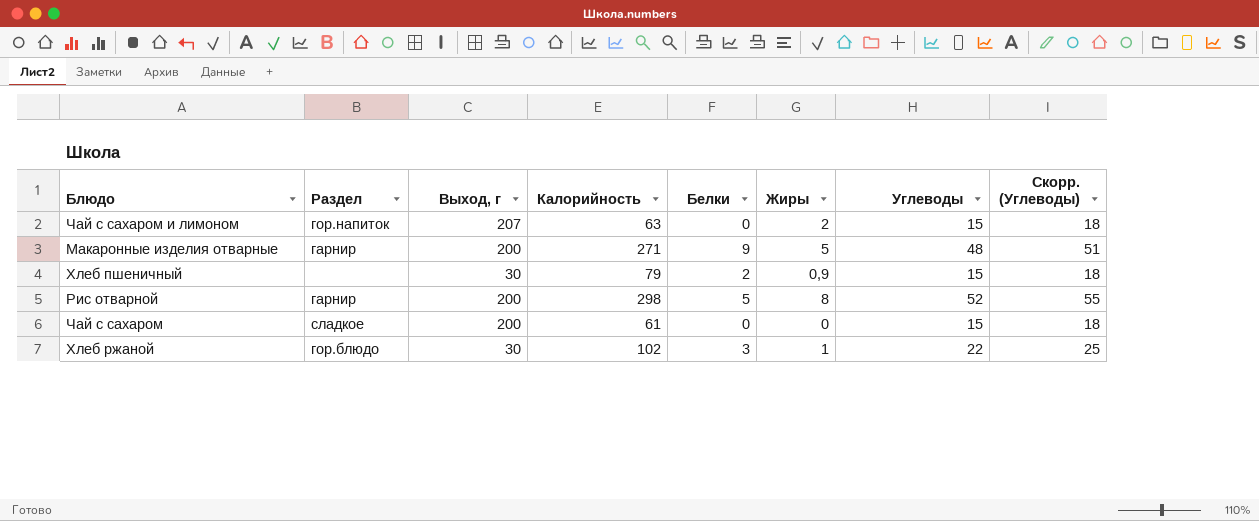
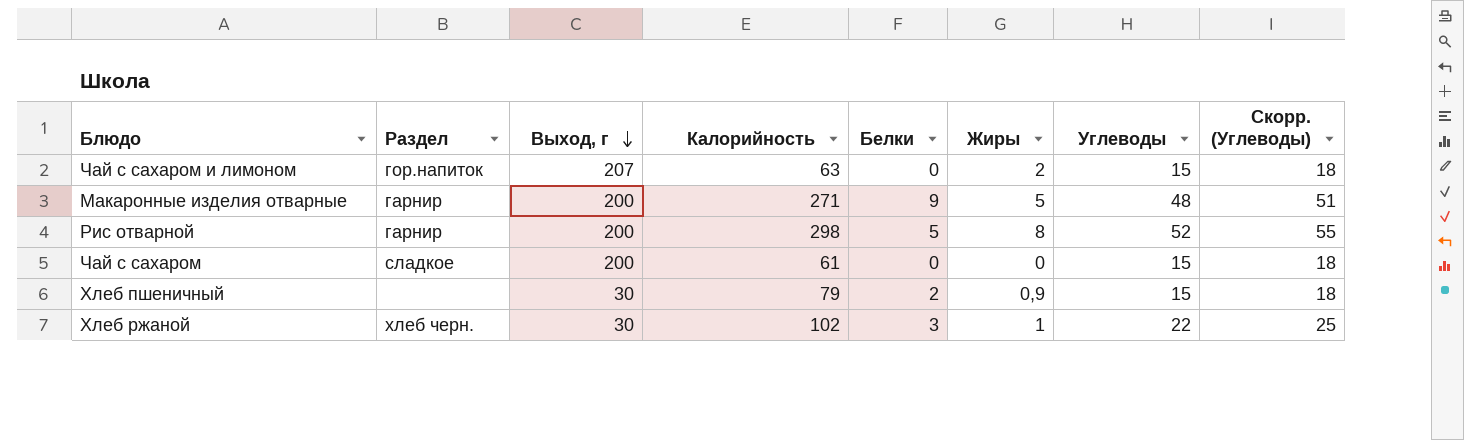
row order: none -> Выход, г descending
Хлеб ржаной | Раздел: гор.блюдо -> хлеб черн.

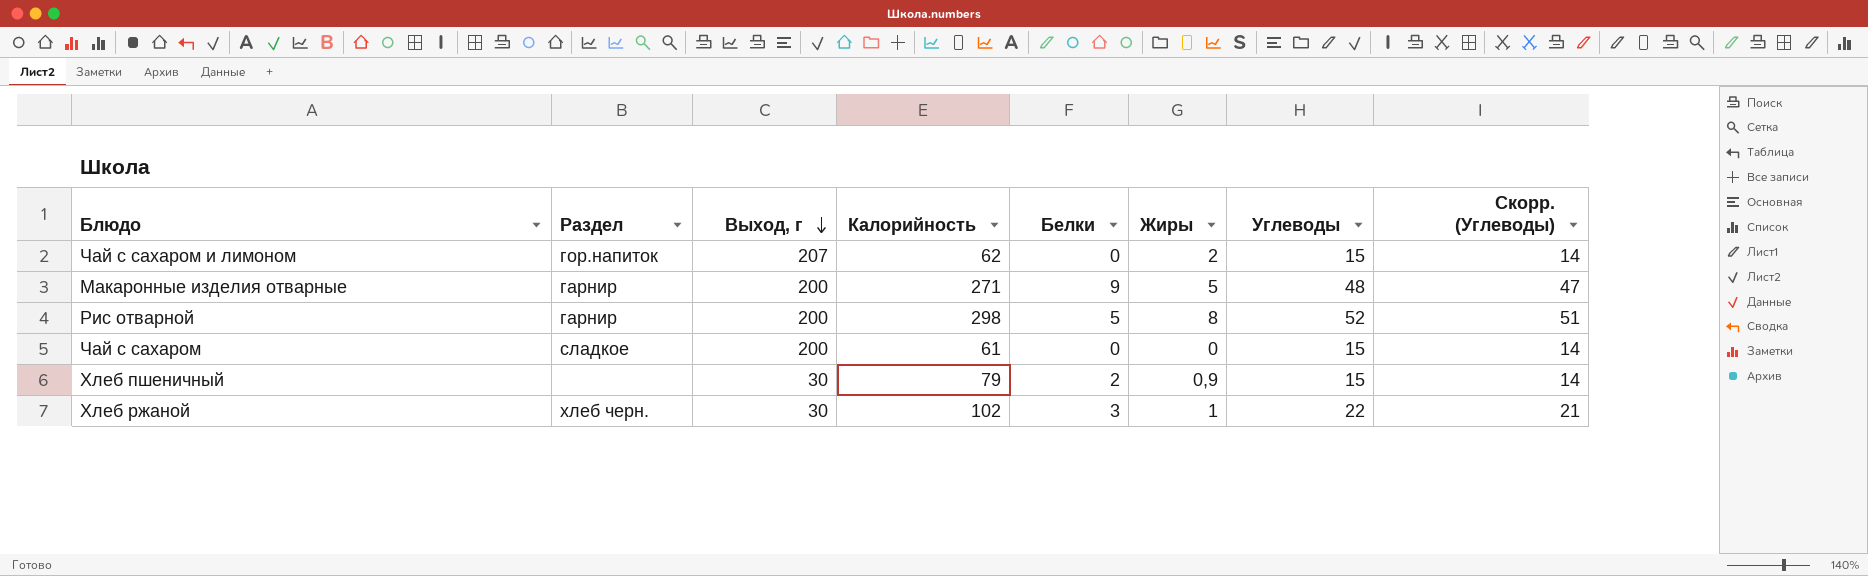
column Скорр. (Углеводы) | formula: [Углеводы] + 3 -> [Углеводы] - 1
Чай с сахаром и лимоном | Калорийность: 63 -> 62

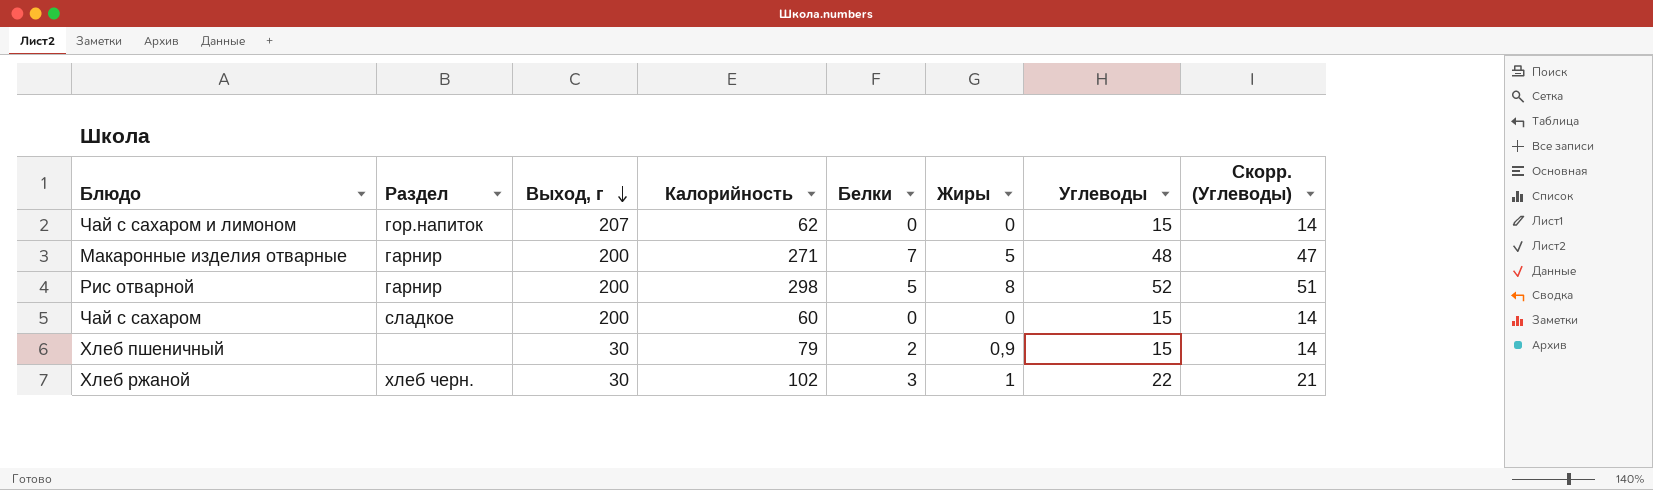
Чай с сахаром и лимоном | Жиры: 2 -> 0
Макаронные изделия отварные | Белки: 9 -> 7
Чай с сахаром | Калорийность: 61 -> 60

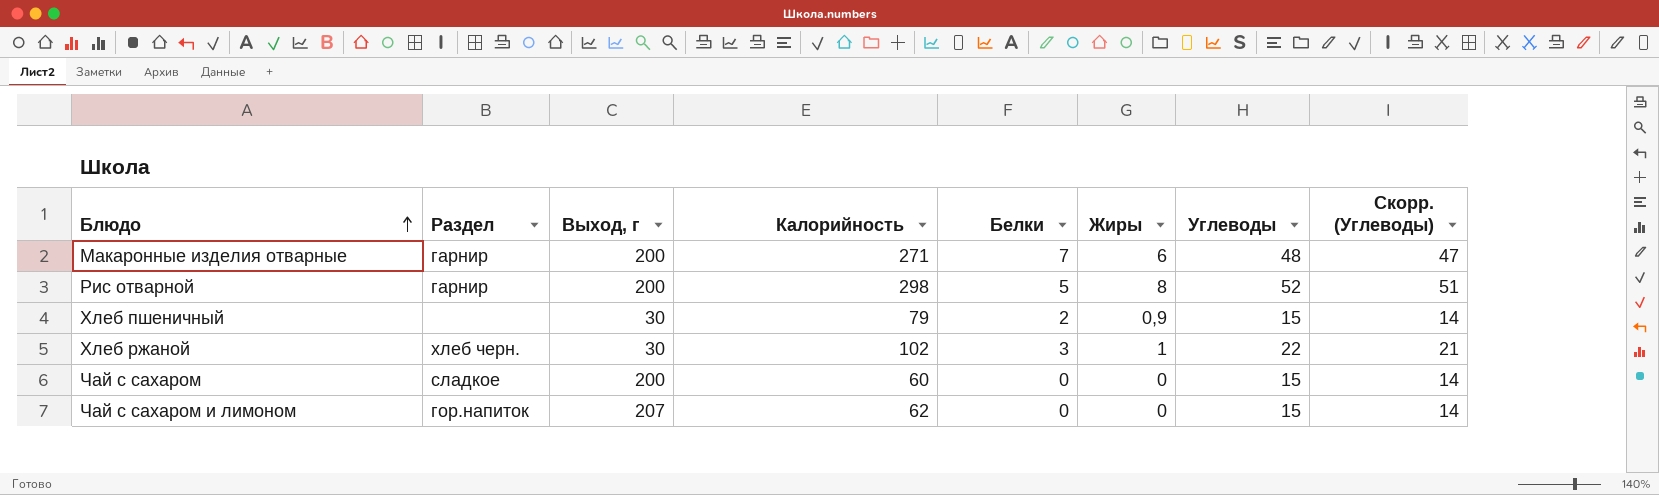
row order: Выход, г descending -> Блюдо ascending
Макаронные изделия отварные | Жиры: 5 -> 6

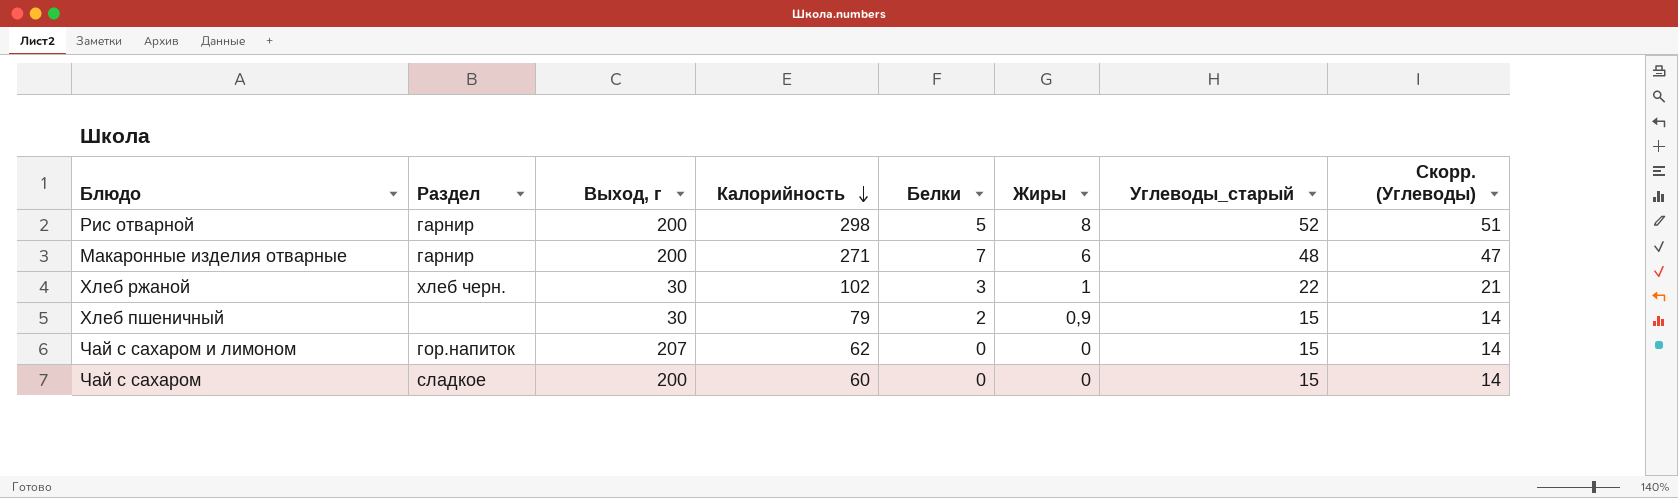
row order: Блюдо ascending -> Калорийность descending
column name: Углеводы -> Углеводы_старый

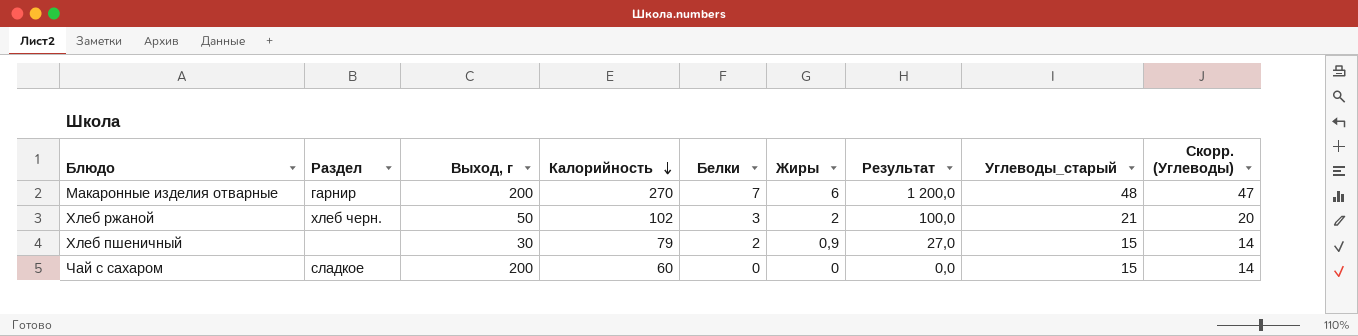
column Результат | formula: none -> [Выход, г] * [Жиры]
row Рис отварной: гарнир | 200 | 298 | 5 | 8 | 52 | 51 -> none
row Чай с сахаром и лимоном: гор.напиток | 207 | 62 | 0 | 0 | 15 | 14 -> none
Макаронные изделия отварные | Калорийность: 271 -> 270
Хлеб ржаной | Выход, г: 30 -> 50
Хлеб ржаной | Жиры: 1 -> 2
Хлеб ржаной | Углеводы_старый: 22 -> 21
Хлеб ржаной | Скорр. (Углеводы): 21 -> 20

